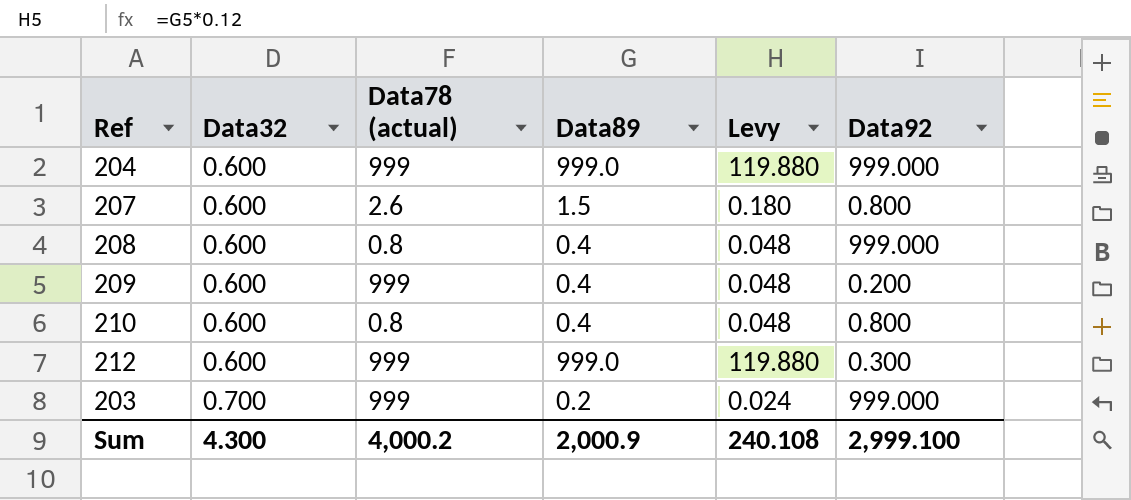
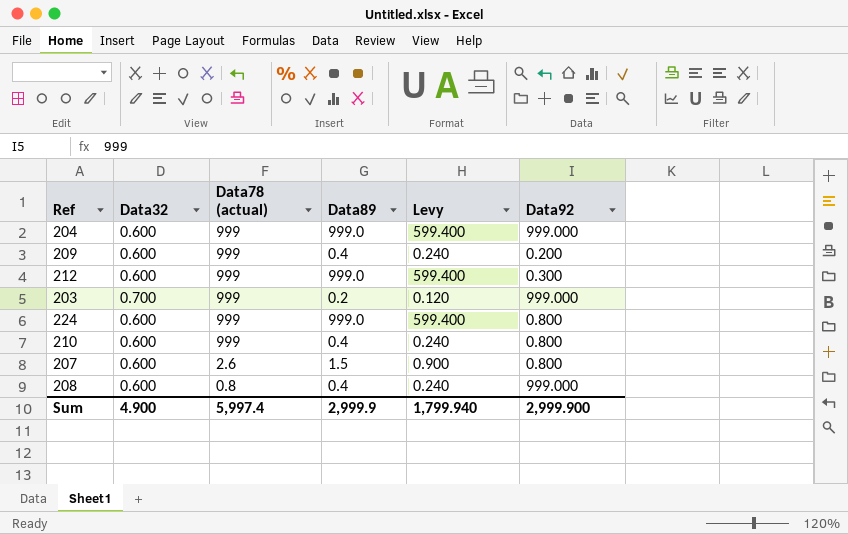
row order: Data32 ascending -> Data78 (actual) descending
column Levy | formula: [Data89] * 0.12 -> [Data89] * 0.6
row 224: none -> 0.600 | 999 | 999.0 | 599.400 | 0.800
210 | Data78 (actual): 0.8 -> 999
Sum | Data32: 4.300 -> 4.900
Sum | Data78 (actual): 4,000.2 -> 5,997.4
Sum | Data89: 2,000.9 -> 2,999.9
Sum | Levy: 240.108 -> 1,799.940
Sum | Data92: 2,999.100 -> 2,999.900

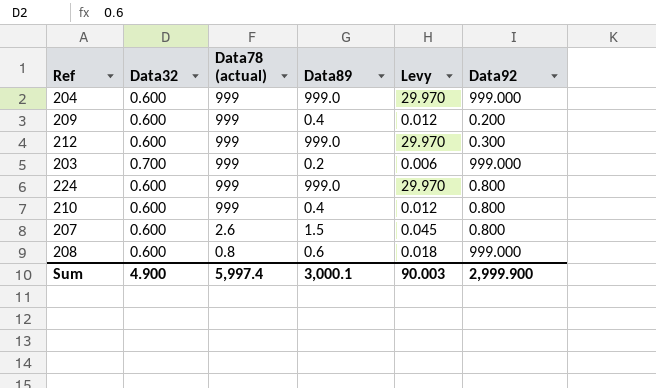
column Levy | formula: [Data89] * 0.6 -> [Data89] * 0.03
208 | Data89: 0.4 -> 0.6
Sum | Data89: 2,999.9 -> 3,000.1
Sum | Levy: 1,799.940 -> 90.003

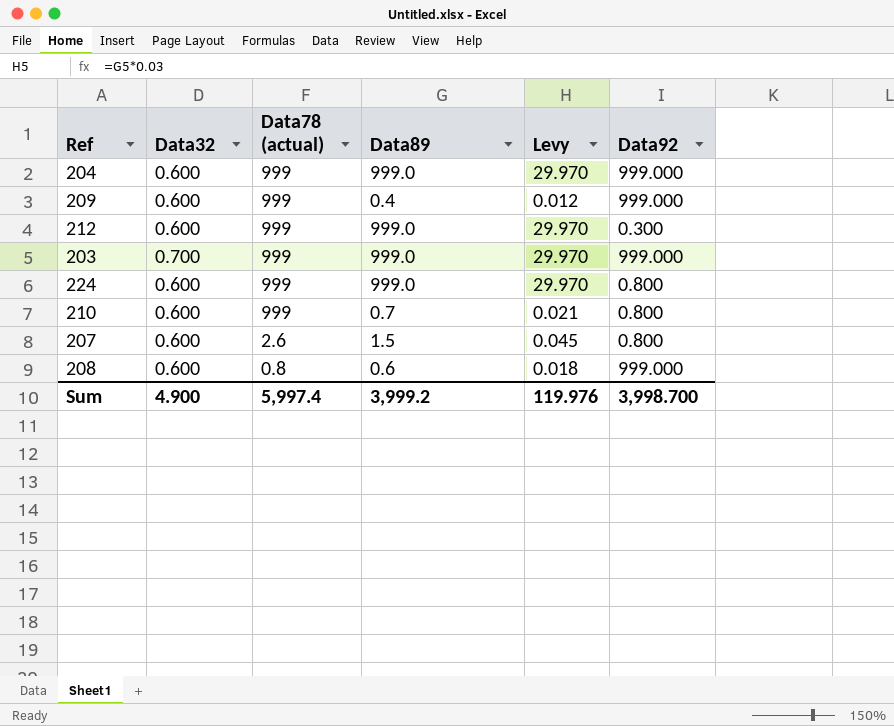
209 | Data92: 0.200 -> 999.000
203 | Data89: 0.2 -> 999.0
203 | Levy: 0.006 -> 29.970
210 | Data89: 0.4 -> 0.7
210 | Levy: 0.012 -> 0.021
Sum | Data89: 3,000.1 -> 3,999.2
Sum | Levy: 90.003 -> 119.976
Sum | Data92: 2,999.900 -> 3,998.700

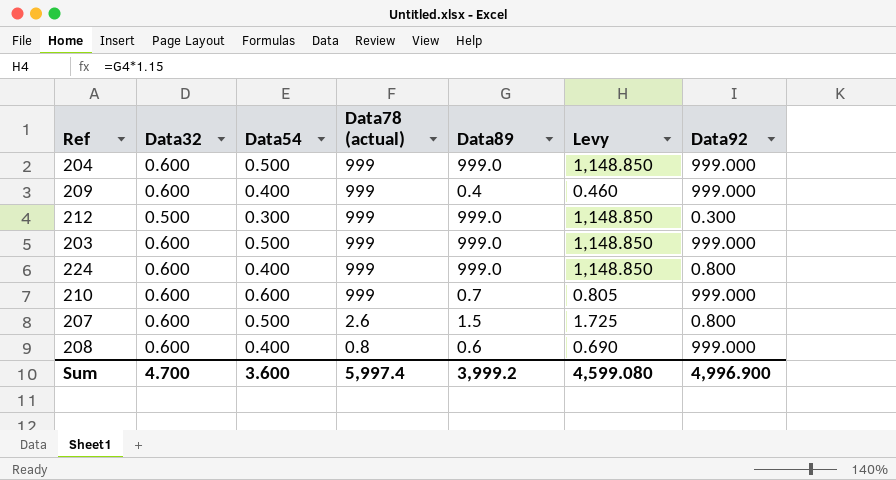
column Data54 | position: none -> 3
column Levy | formula: [Data89] * 0.03 -> [Data89] * 1.15
212 | Data32: 0.600 -> 0.500
203 | Data32: 0.700 -> 0.600
210 | Data92: 0.800 -> 999.000
Sum | Data32: 4.900 -> 4.700
Sum | Levy: 119.976 -> 4,599.080
Sum | Data92: 3,998.700 -> 4,996.900

